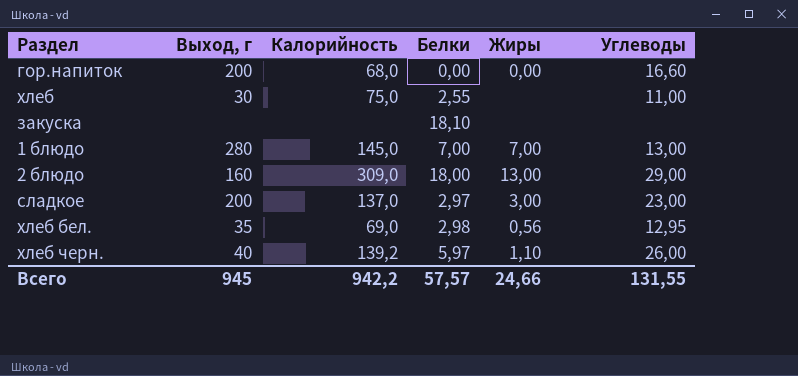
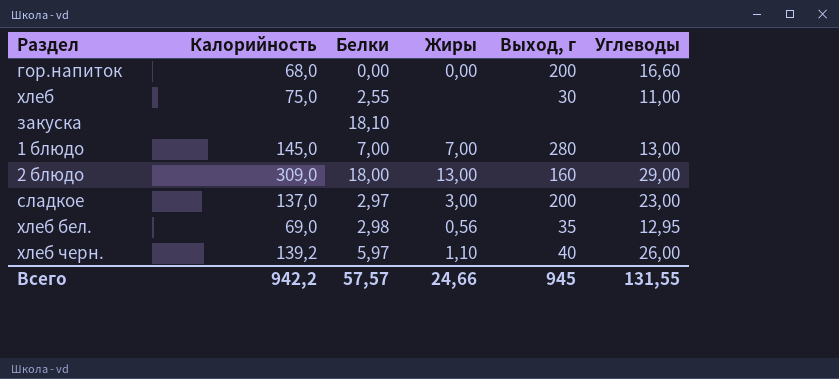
column Выход, г | position: 2 -> 5

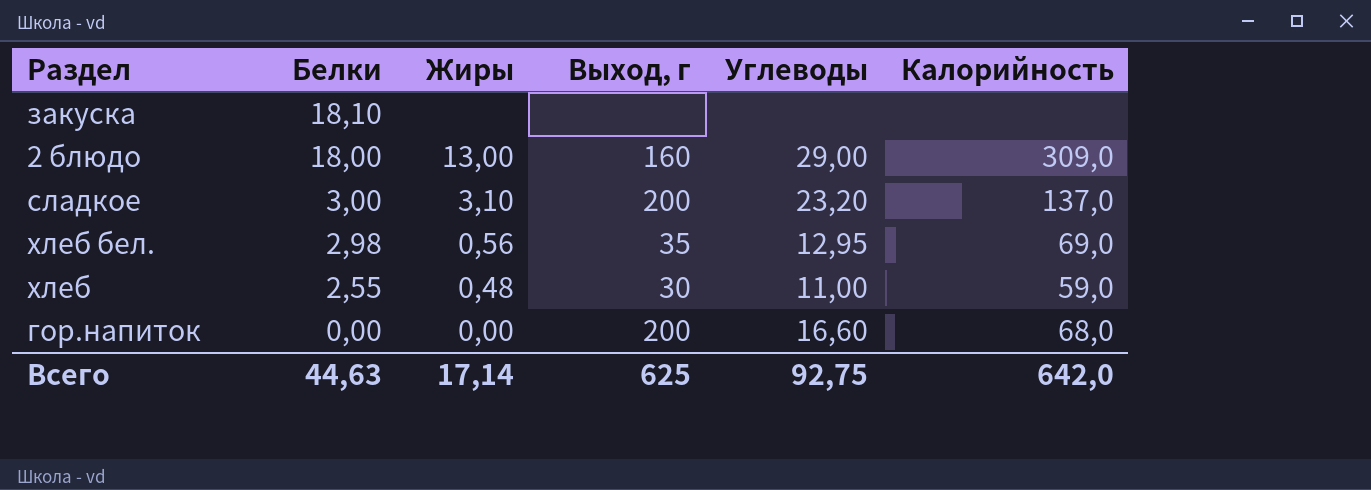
row order: none -> Белки descending
column Калорийность | position: 2 -> 6
row 1 блюдо: 145,0 | 7,00 | 7,00 | 280 | 13,00 -> none
row хлеб черн.: 139,2 | 5,97 | 1,10 | 40 | 26,00 -> none
сладкое | Белки: 2,97 -> 3,00
сладкое | Жиры: 3,00 -> 3,10
сладкое | Углеводы: 23,00 -> 23,20
хлеб | Жиры: none -> 0,48
хлеб | Калорийность: 75,0 -> 59,0
Всего | Белки: 57,57 -> 44,63
Всего | Жиры: 24,66 -> 17,14
Всего | Выход, г: 945 -> 625
Всего | Углеводы: 131,55 -> 92,75
Всего | Калорийность: 942,2 -> 642,0

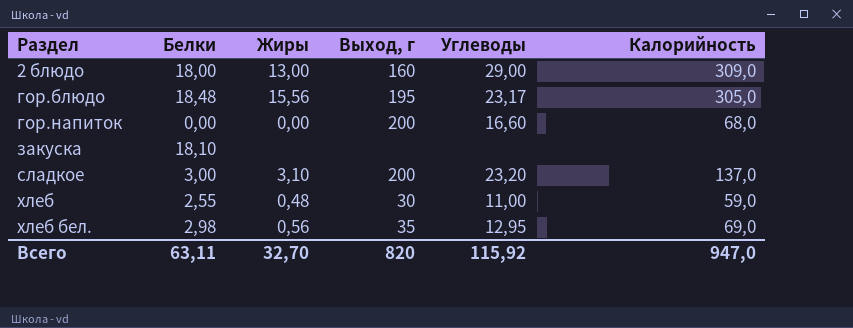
row order: Белки descending -> Раздел ascending
row гор.блюдо: none -> 18,48 | 15,56 | 195 | 23,17 | 305,0
Всего | Белки: 44,63 -> 63,11
Всего | Жиры: 17,14 -> 32,70
Всего | Выход, г: 625 -> 820
Всего | Углеводы: 92,75 -> 115,92
Всего | Калорийность: 642,0 -> 947,0

